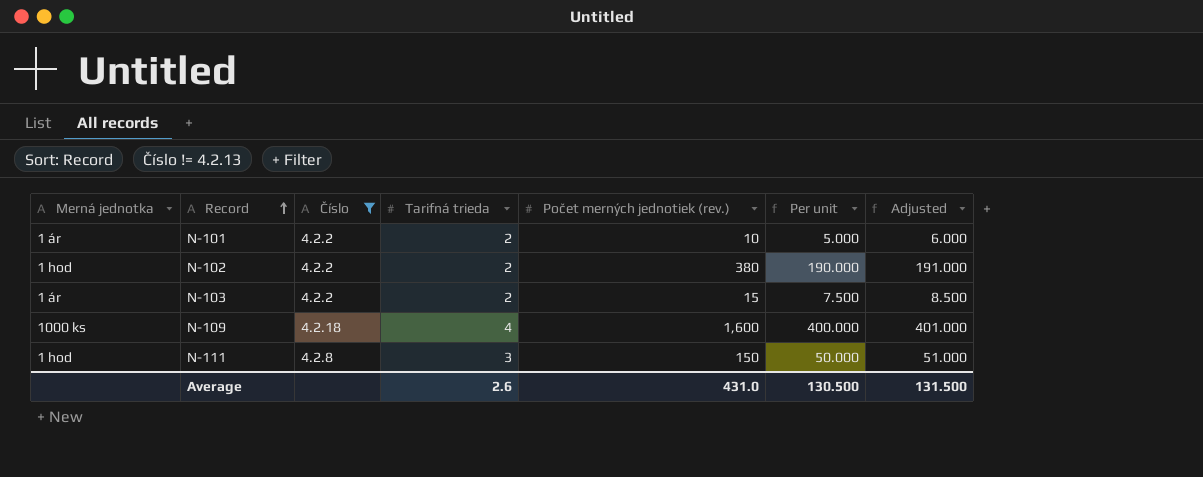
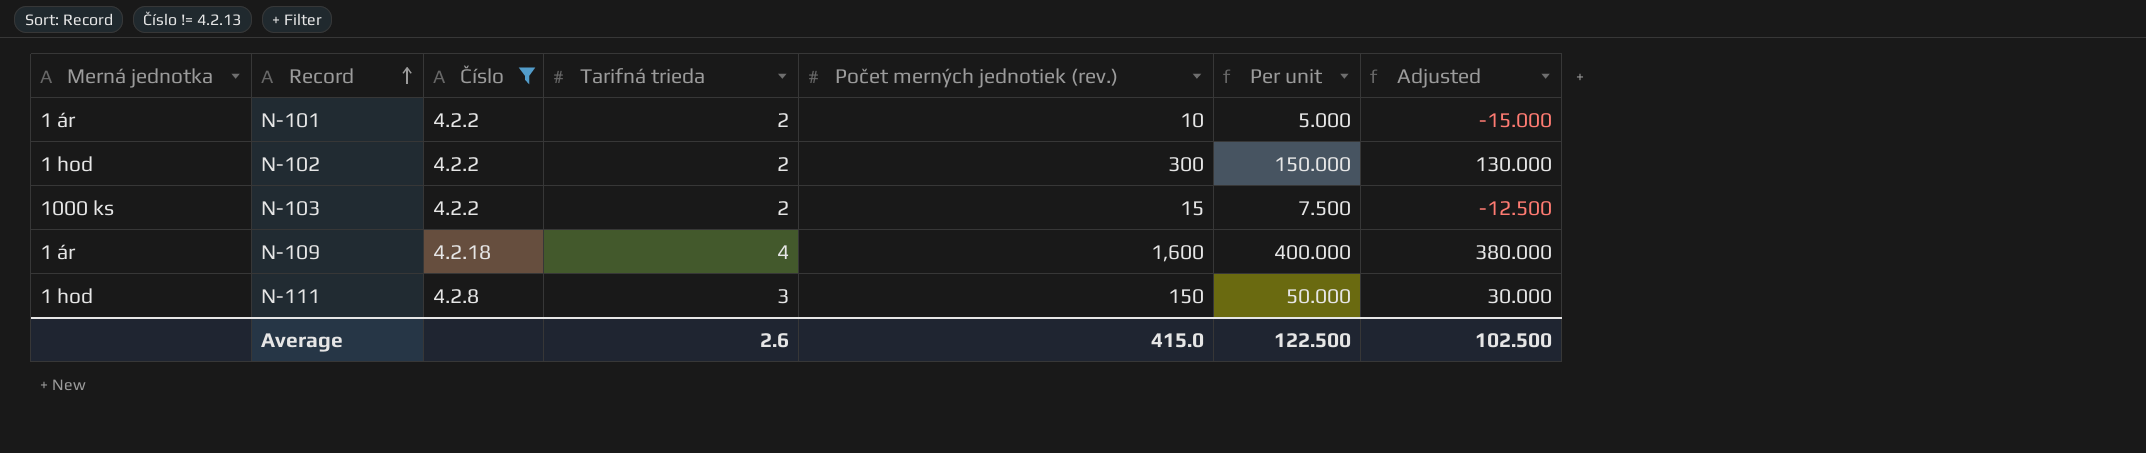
column Adjusted | formula: [Per unit] + 1 -> [Per unit] - 20
N-102 | Počet merných jednotiek (rev.): 380 -> 300
N-102 | Per unit: 190.000 -> 150.000
N-103 | Merná jednotka: 1 ár -> 1000 ks
N-109 | Merná jednotka: 1000 ks -> 1 ár
Average | Počet merných jednotiek (rev.): 431.0 -> 415.0
Average | Per unit: 130.500 -> 122.500
Average | Adjusted: 131.500 -> 102.500

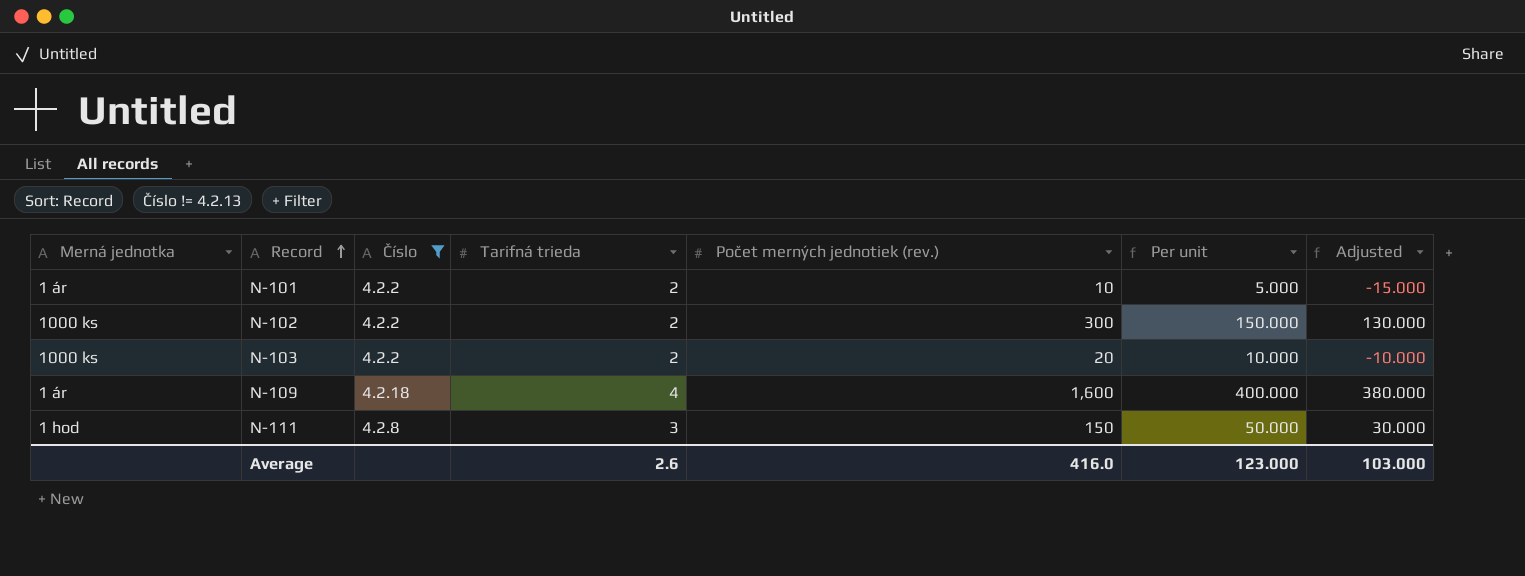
N-102 | Merná jednotka: 1 hod -> 1000 ks
N-103 | Počet merných jednotiek (rev.): 15 -> 20
N-103 | Per unit: 7.500 -> 10.000
N-103 | Adjusted: -12.500 -> -10.000
Average | Počet merných jednotiek (rev.): 415.0 -> 416.0
Average | Per unit: 122.500 -> 123.000
Average | Adjusted: 102.500 -> 103.000

